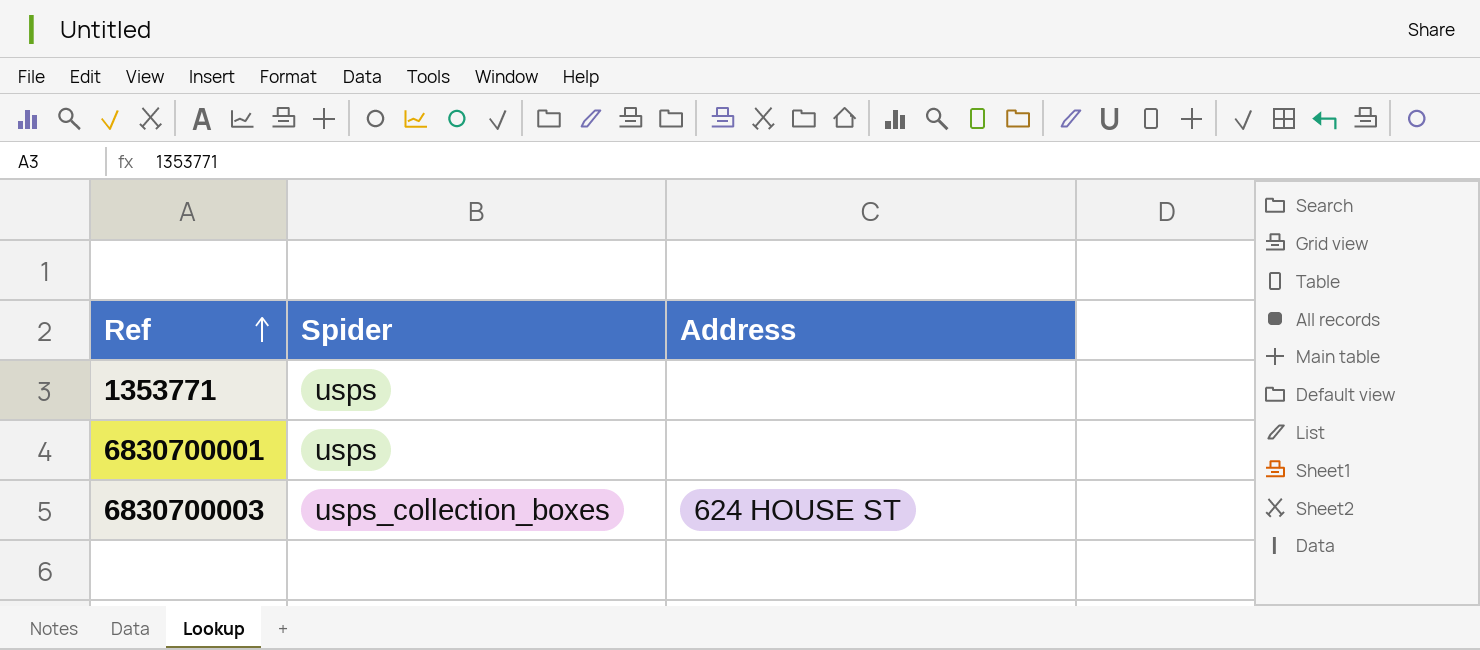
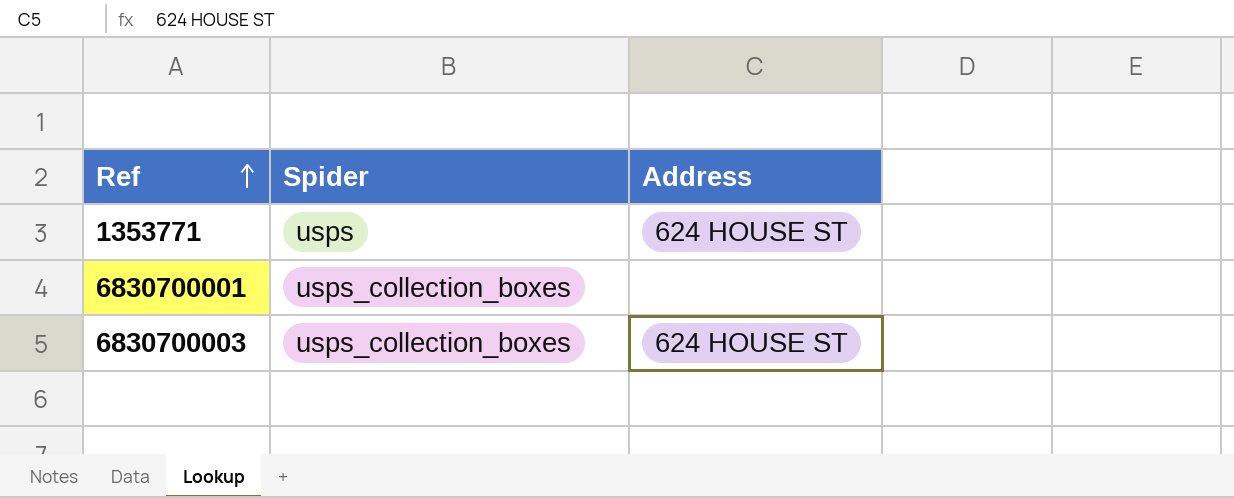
1353771 | Address: none -> 624 HOUSE ST
6830700001 | Spider: usps -> usps_collection_boxes

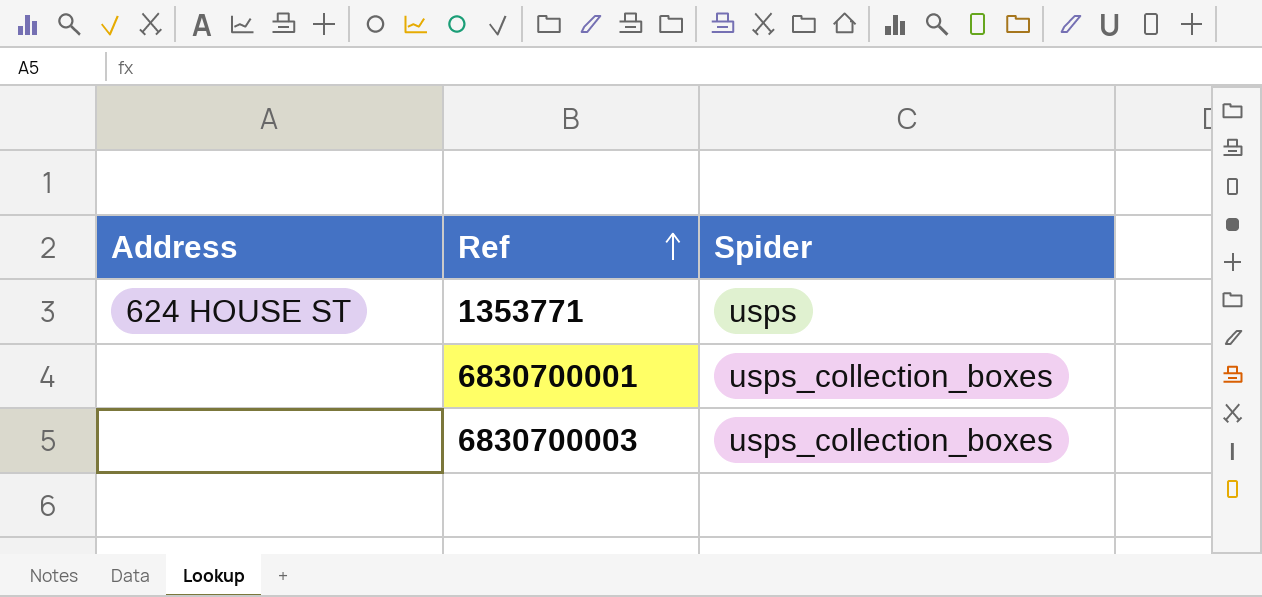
column Address | position: 3 -> 1
6830700003 | Address: 624 HOUSE ST -> none

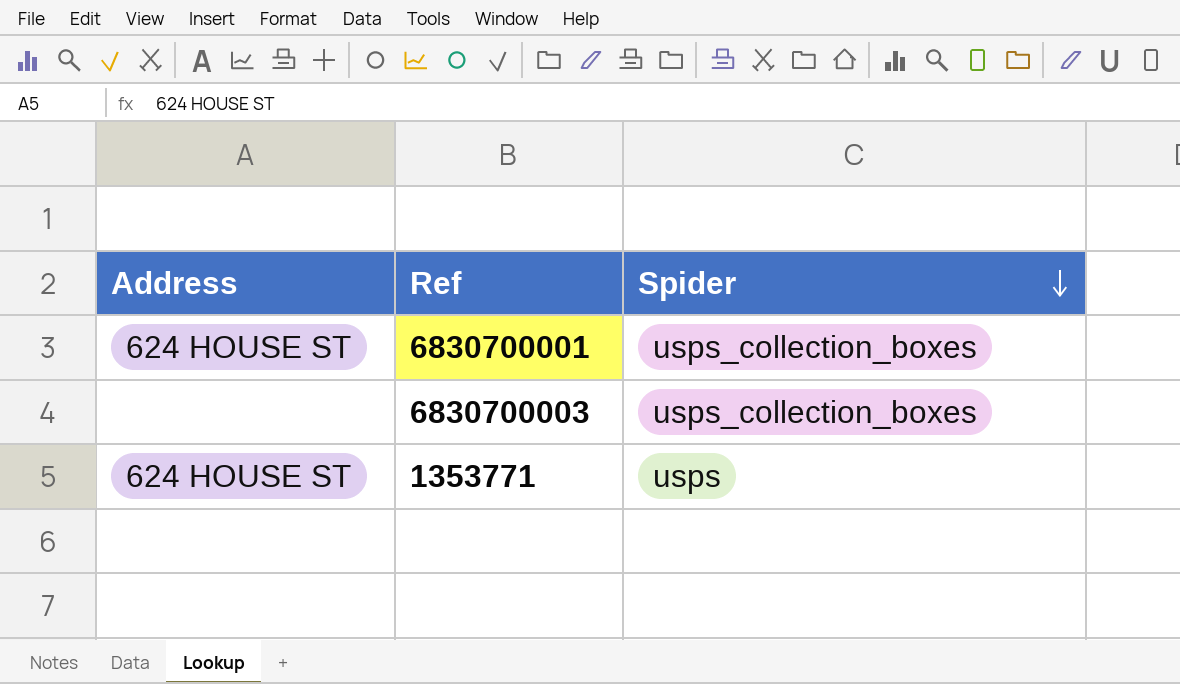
row order: Ref ascending -> Spider descending
6830700001 | Address: none -> 624 HOUSE ST

